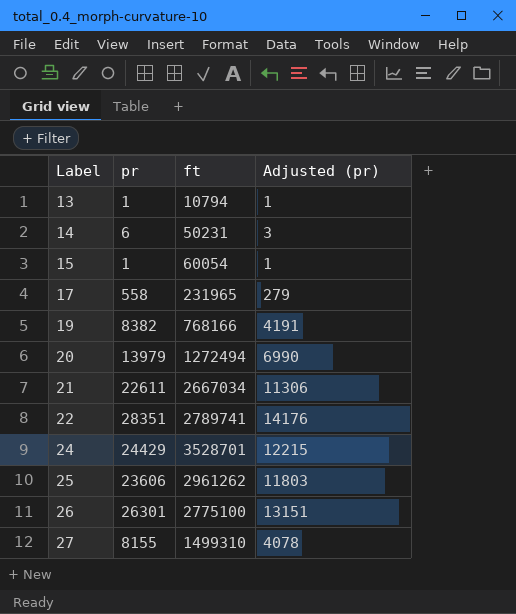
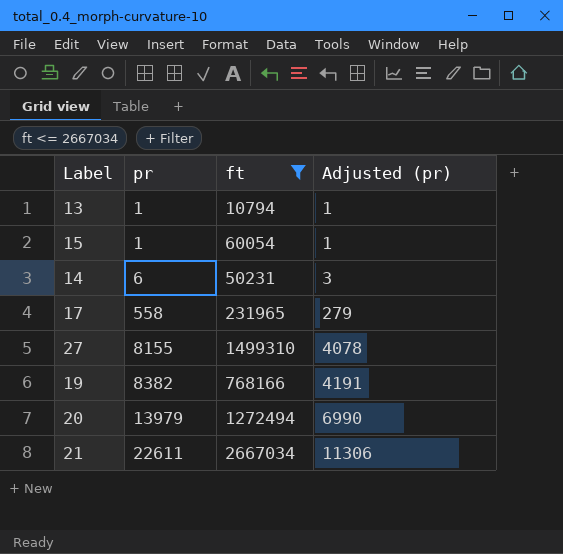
filter: none -> ft <= 2667034
row order: Label ascending -> pr ascending

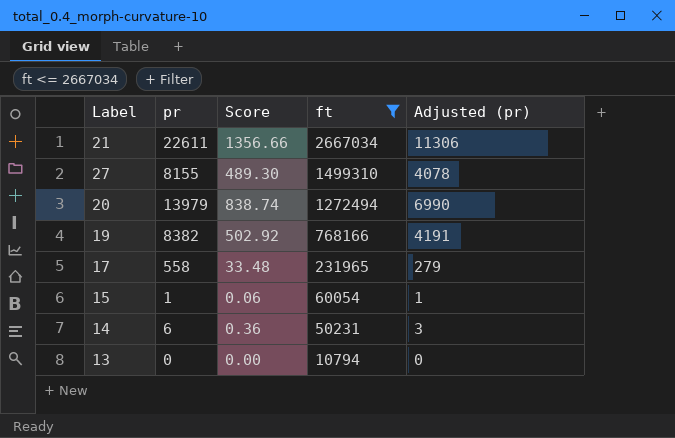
row order: pr ascending -> ft descending
column Score | formula: none -> [pr] * 0.06
13 | pr: 1 -> 0
13 | Adjusted (pr): 1 -> 0

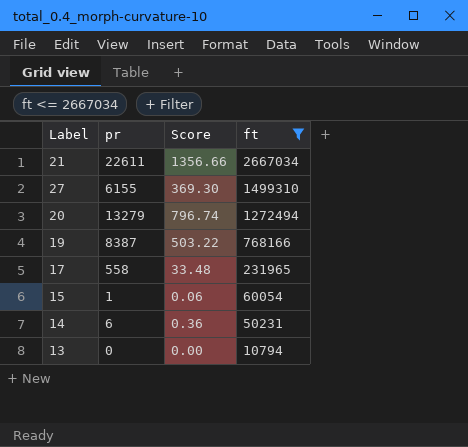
column Adjusted (pr) | formula: [pr] * 0.5 -> none
27 | pr: 8155 -> 6155
27 | Score: 489.30 -> 369.30
20 | pr: 13979 -> 13279
20 | Score: 838.74 -> 796.74
19 | pr: 8382 -> 8387
19 | Score: 502.92 -> 503.22

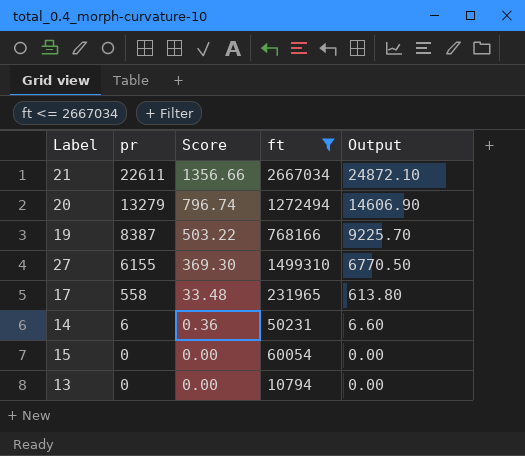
row order: ft descending -> pr descending
column Output | formula: none -> [pr] * 1.1
15 | pr: 1 -> 0
15 | Score: 0.06 -> 0.00

